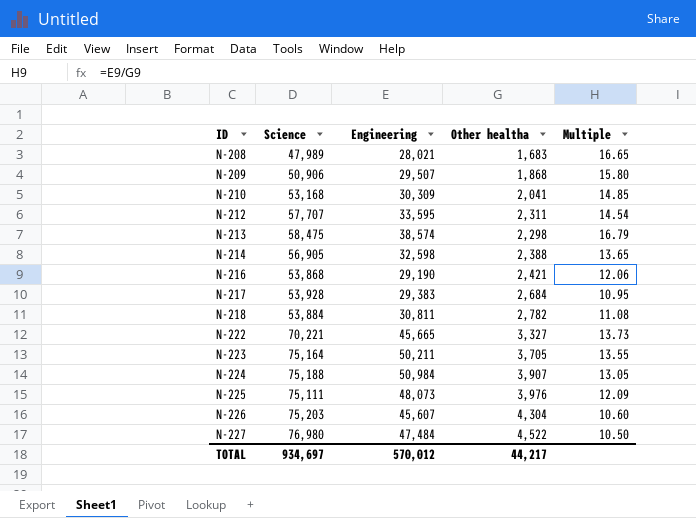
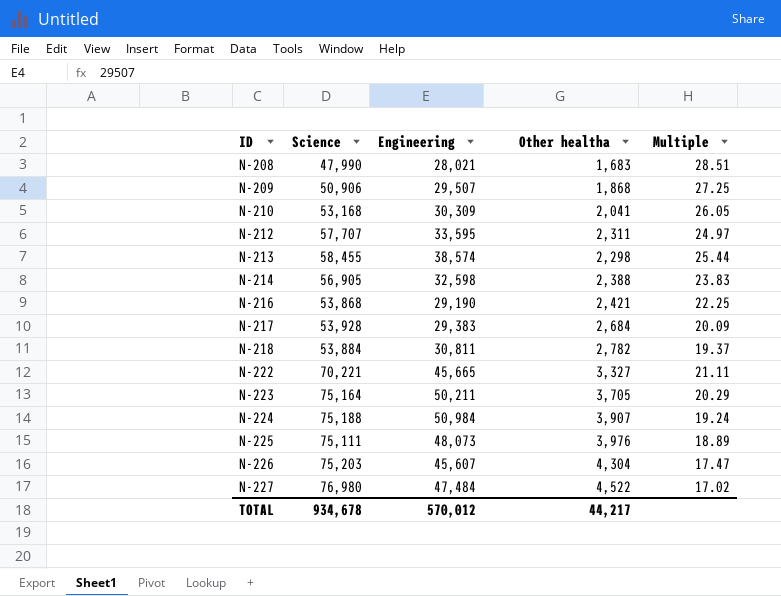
column Multiple | formula: [Engineering] / [Other healtha] -> [Science] / [Other healtha]
N-208 | Science: 47,989 -> 47,990
N-213 | Science: 58,475 -> 58,455
TOTAL | Science: 934,697 -> 934,678

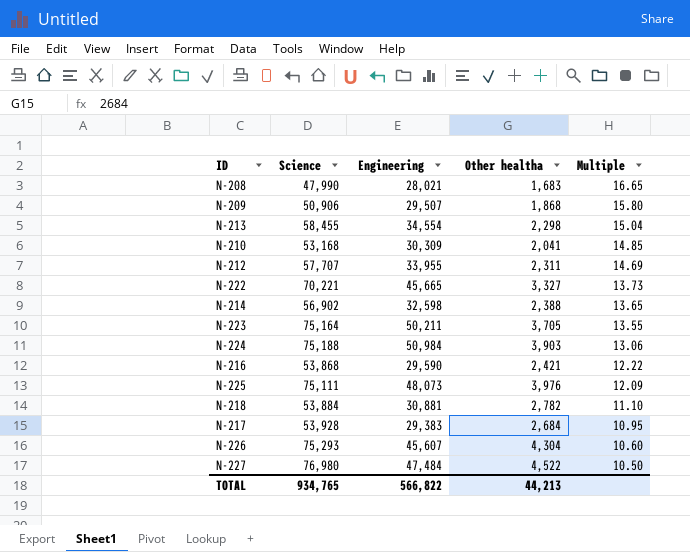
row order: ID ascending -> Multiple descending
column Multiple | formula: [Science] / [Other healtha] -> [Engineering] / [Other healtha]
N-213 | Engineering: 38,574 -> 34,554
N-212 | Engineering: 33,595 -> 33,955
N-214 | Science: 56,905 -> 56,902
N-224 | Other healtha: 3,907 -> 3,903
N-216 | Engineering: 29,190 -> 29,590
N-218 | Engineering: 30,811 -> 30,881
N-226 | Science: 75,203 -> 75,293
TOTAL | Science: 934,678 -> 934,765
TOTAL | Engineering: 570,012 -> 566,822
TOTAL | Other healtha: 44,217 -> 44,213

